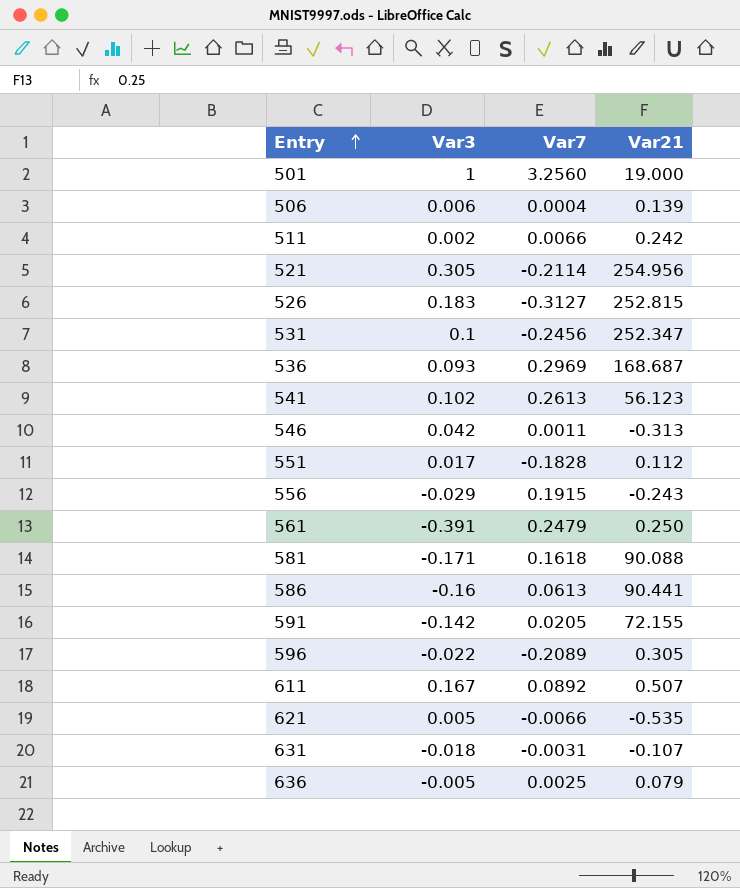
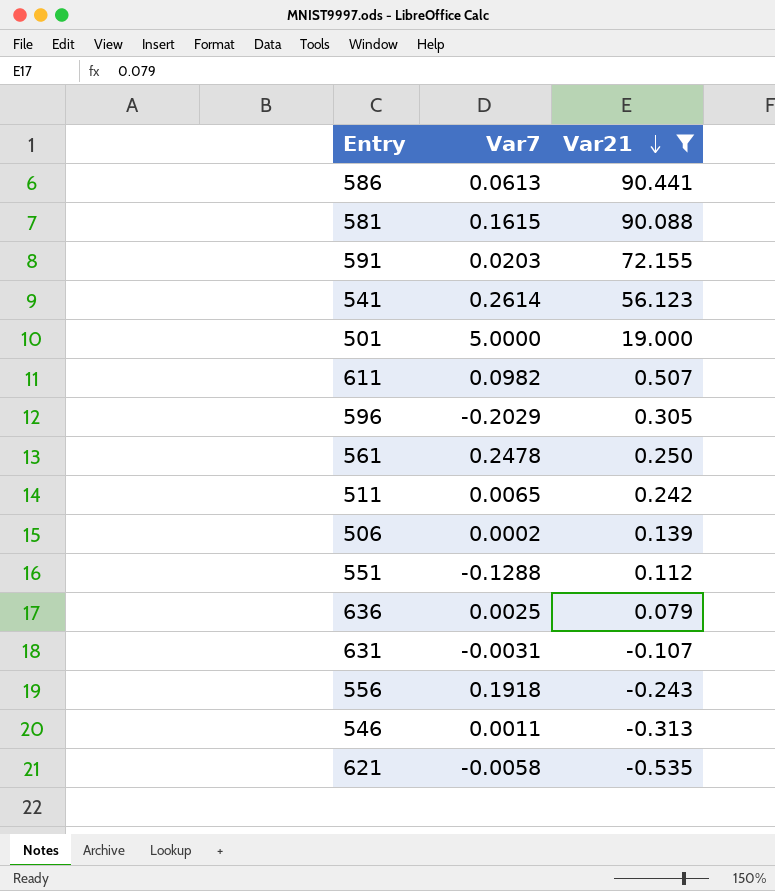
filter: none -> Var21 <= 90.441
row order: Entry ascending -> Var21 descending
column Var3 | position: 2 -> none
581 | Var7: 0.1618 -> 0.1615
591 | Var7: 0.0205 -> 0.0203
541 | Var7: 0.2613 -> 0.2614
501 | Var7: 3.2560 -> 5.0000
611 | Var7: 0.0892 -> 0.0982
596 | Var7: -0.2089 -> -0.2029
561 | Var7: 0.2479 -> 0.2478
511 | Var7: 0.0066 -> 0.0065
506 | Var7: 0.0004 -> 0.0002
551 | Var7: -0.1828 -> -0.1288
556 | Var7: 0.1915 -> 0.1918
621 | Var7: -0.0066 -> -0.0058

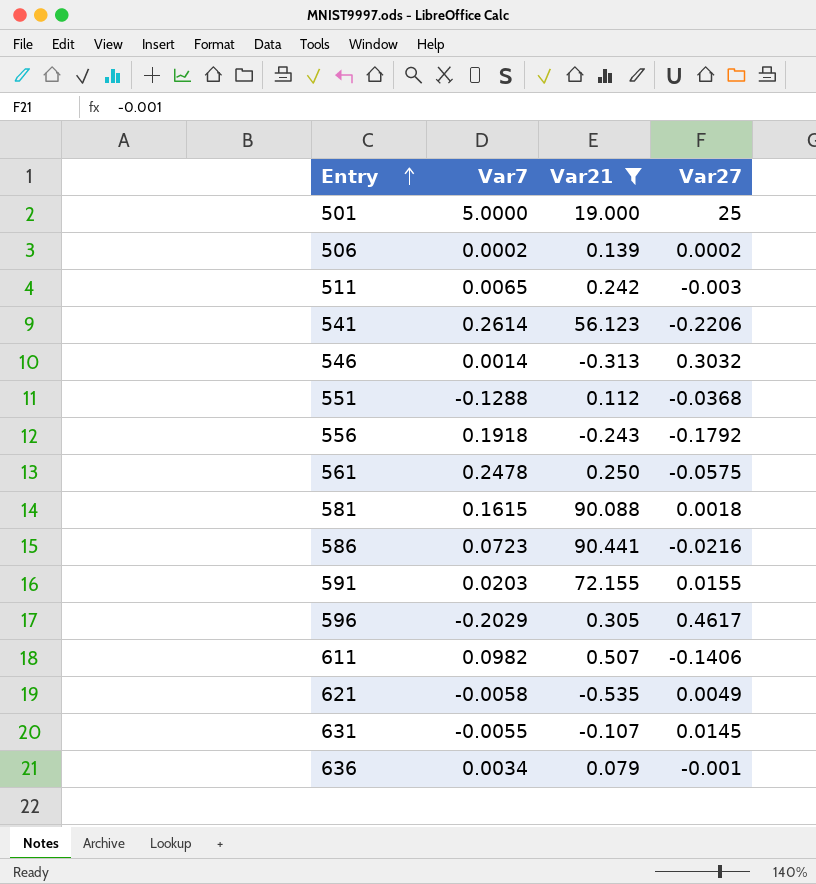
row order: Var21 descending -> Entry ascending
column Var27 | position: none -> 4
546 | Var7: 0.0011 -> 0.0014
586 | Var7: 0.0613 -> 0.0723
631 | Var7: -0.0031 -> -0.0055
636 | Var7: 0.0025 -> 0.0034

